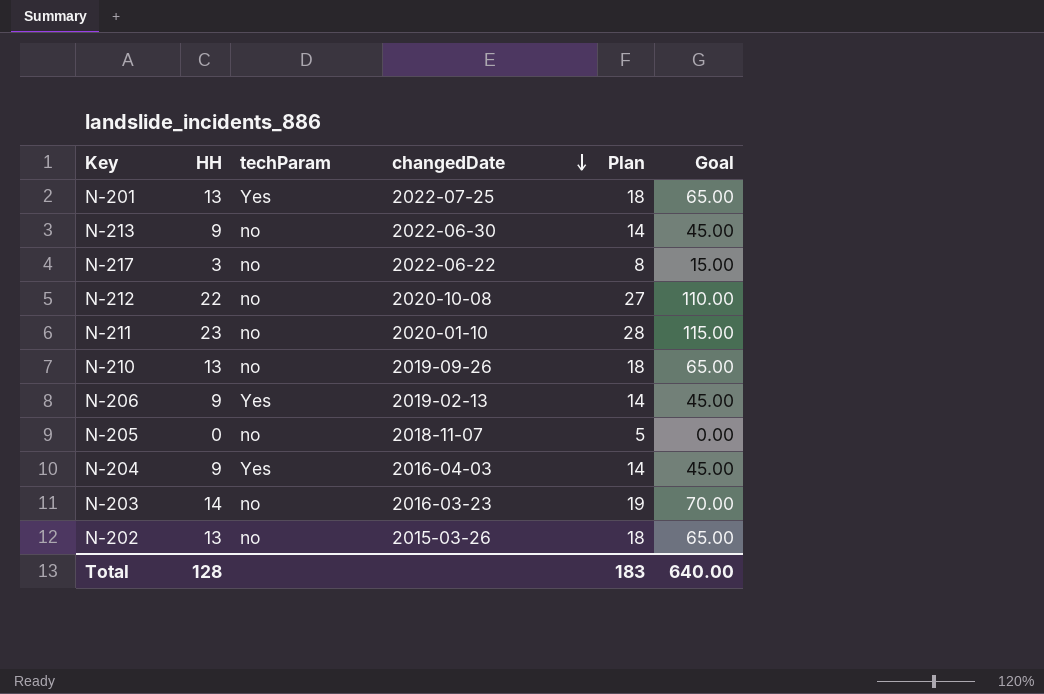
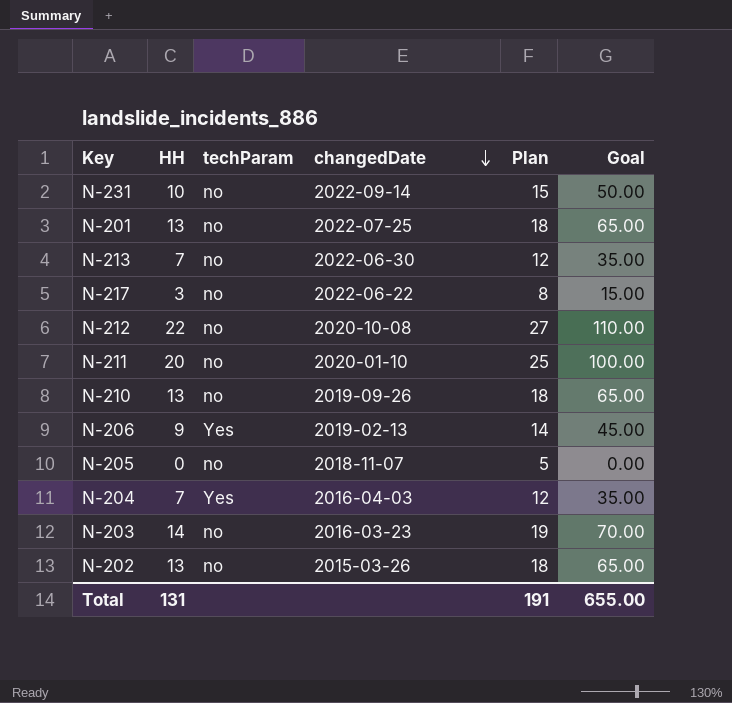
row N-231: none -> 10 | no | 2022-09-14 | 15 | 50.00
N-201 | techParam: Yes -> no
N-213 | HH: 9 -> 7
N-213 | Plan: 14 -> 12
N-213 | Goal: 45.00 -> 35.00
N-211 | HH: 23 -> 20
N-211 | Plan: 28 -> 25
N-211 | Goal: 115.00 -> 100.00
N-204 | HH: 9 -> 7
N-204 | Plan: 14 -> 12
N-204 | Goal: 45.00 -> 35.00
Total | HH: 128 -> 131
Total | Plan: 183 -> 191
Total | Goal: 640.00 -> 655.00

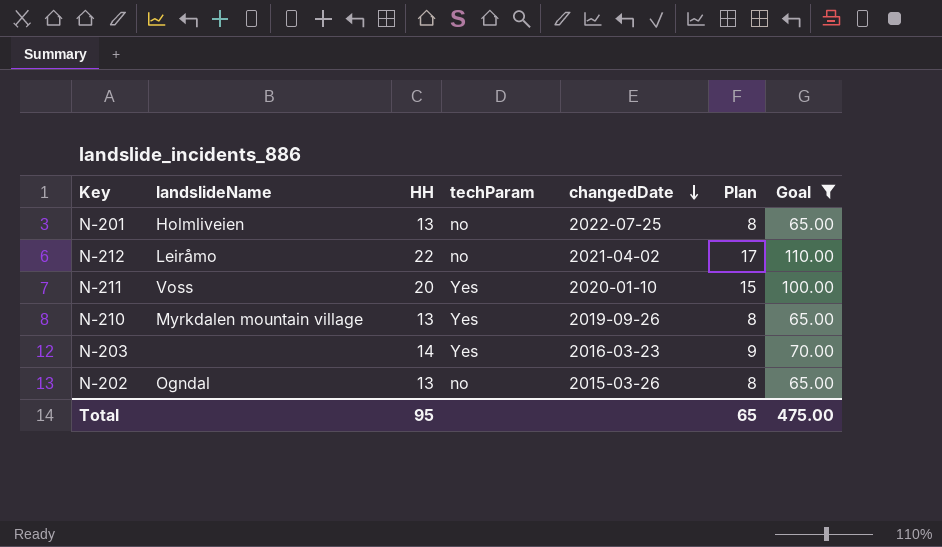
filter: none -> Goal >= 65.00
column landslideName | position: none -> 2
column Plan | formula: [HH] + 5 -> [HH] - 5
N-212 | changedDate: 2020-10-08 -> 2021-04-02
N-211 | techParam: no -> Yes
N-210 | techParam: no -> Yes
N-203 | techParam: no -> Yes
Total | HH: 131 -> 95
Total | Plan: 191 -> 65
Total | Goal: 655.00 -> 475.00

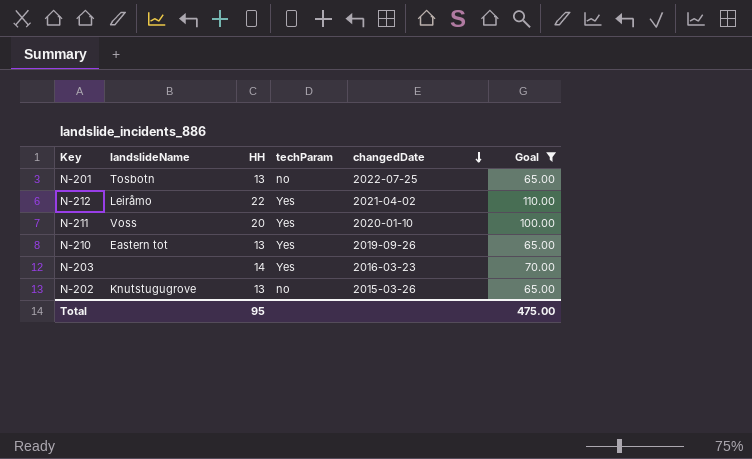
column Plan | formula: [HH] - 5 -> none
N-201 | landslideName: Holmliveien -> Tosbotn
N-212 | techParam: no -> Yes
N-210 | landslideName: Myrkdalen mountain village -> Eastern tot
N-202 | landslideName: Ogndal -> Knutstugugrove

